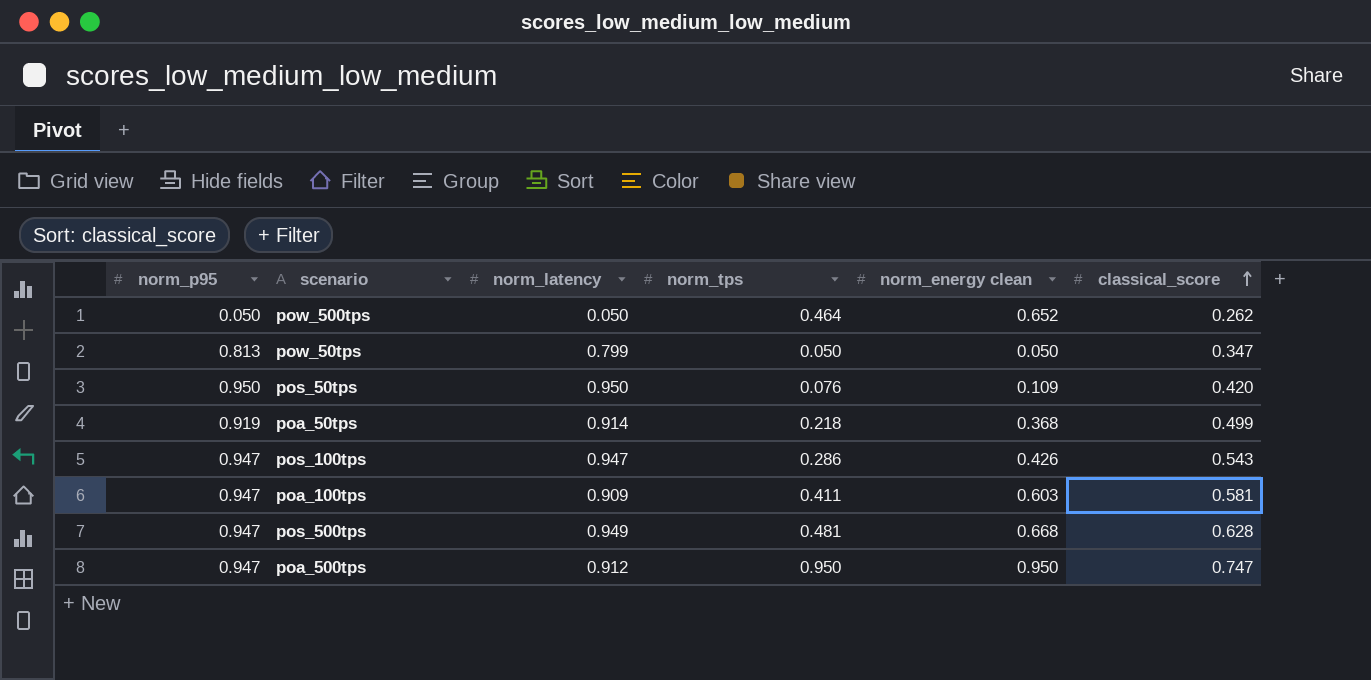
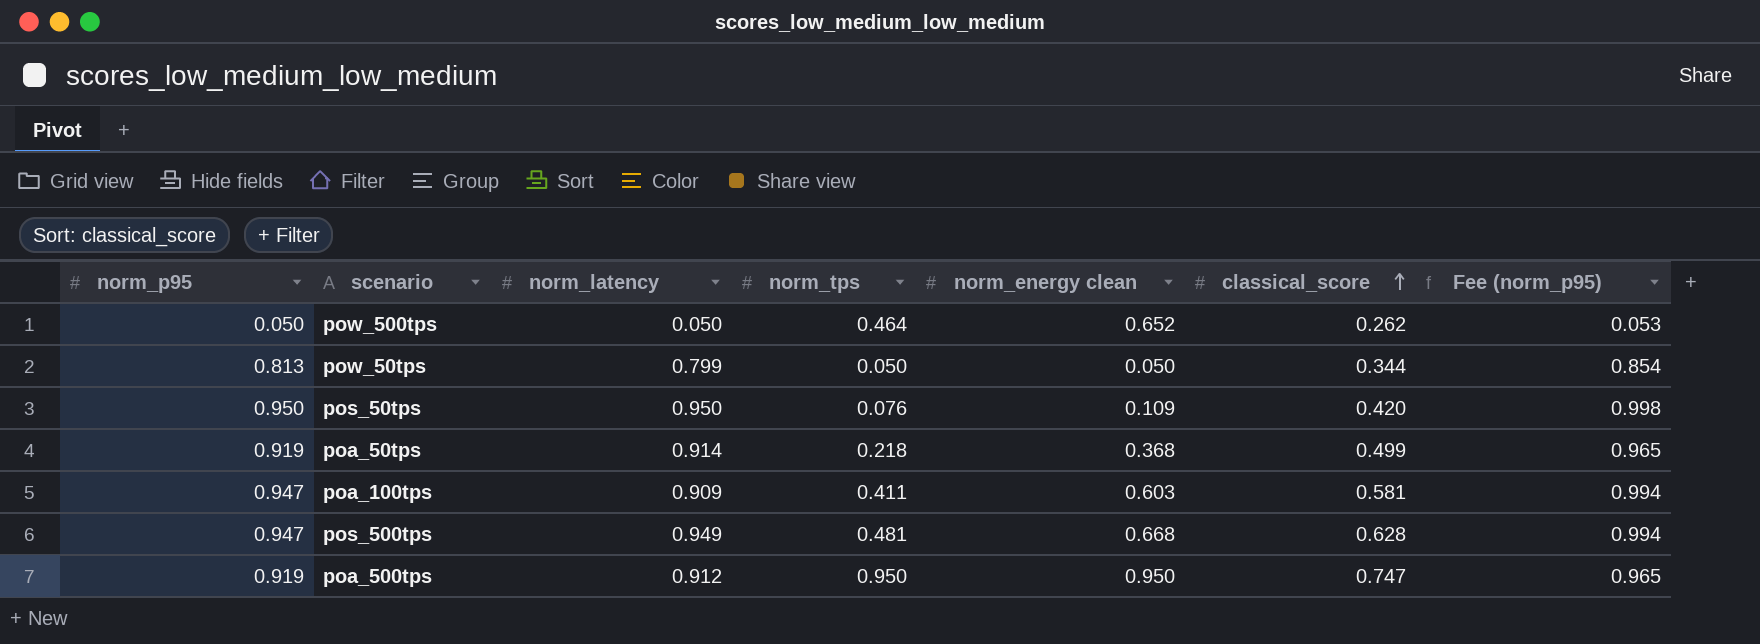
column Fee (norm_p95) | formula: none -> [norm_p95] * 1.05
row pos_100tps: 0.947 | 0.947 | 0.286 | 0.426 | 0.543 -> none
pow_50tps | classical_score: 0.347 -> 0.344
poa_500tps | norm_p95: 0.947 -> 0.919

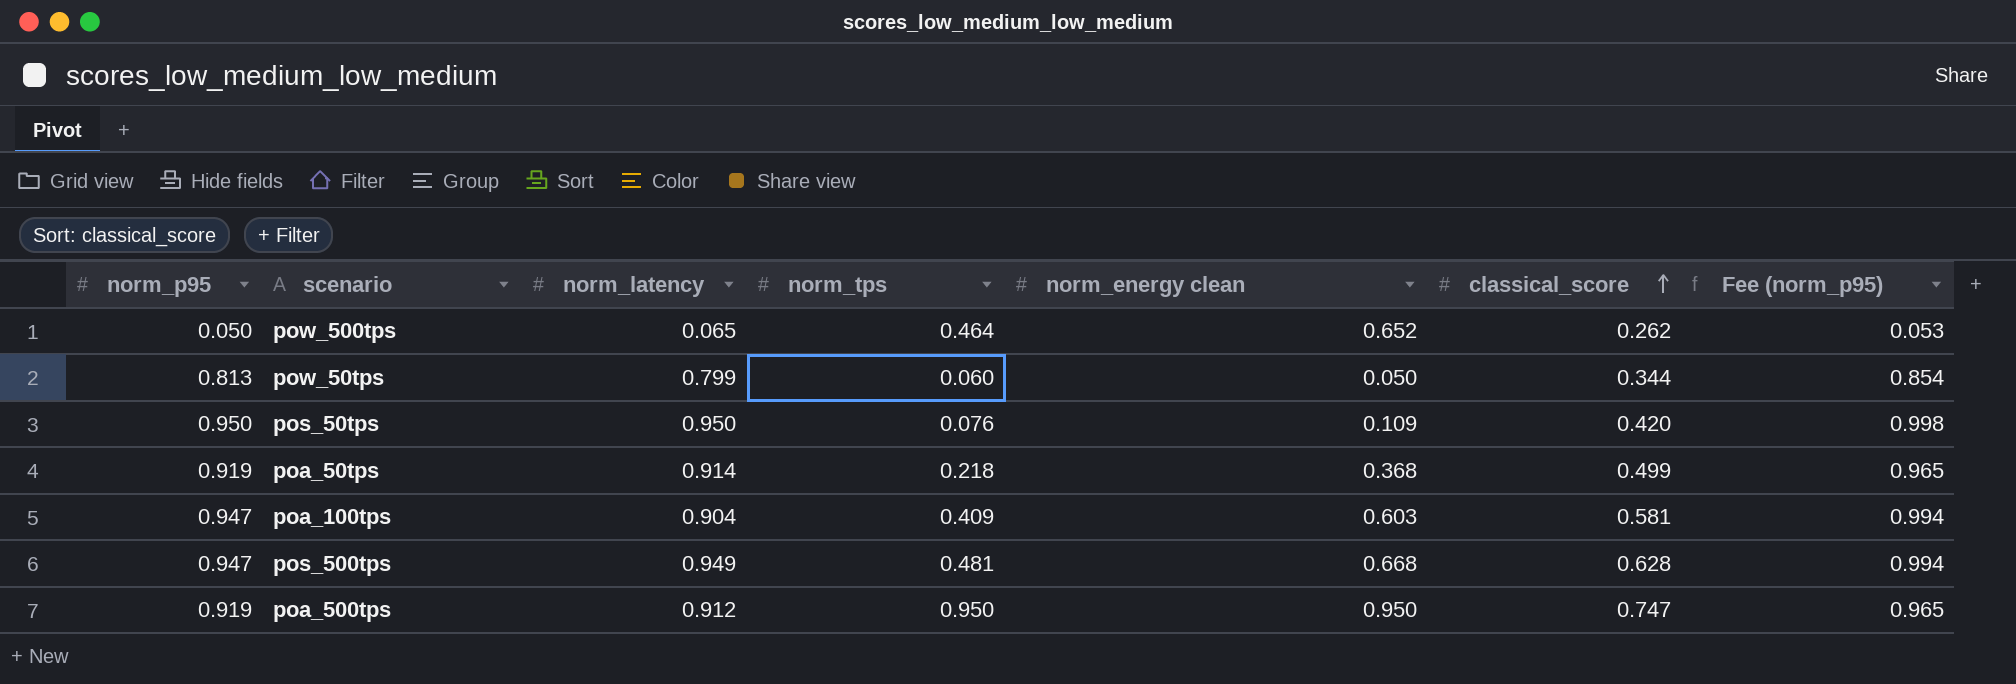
pow_500tps | norm_latency: 0.050 -> 0.065
pow_50tps | norm_tps: 0.050 -> 0.060
poa_100tps | norm_latency: 0.909 -> 0.904
poa_100tps | norm_tps: 0.411 -> 0.409

